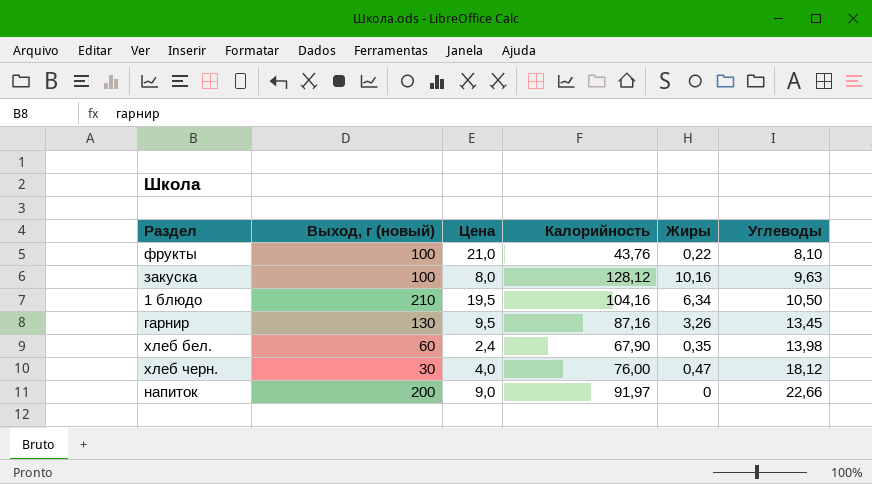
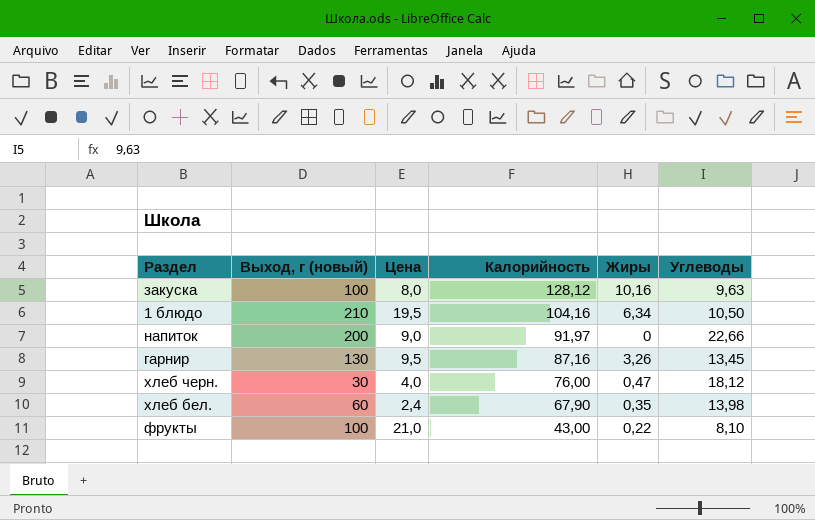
row order: Углеводы ascending -> Калорийность descending
фрукты | Калорийность: 43,76 -> 43,00

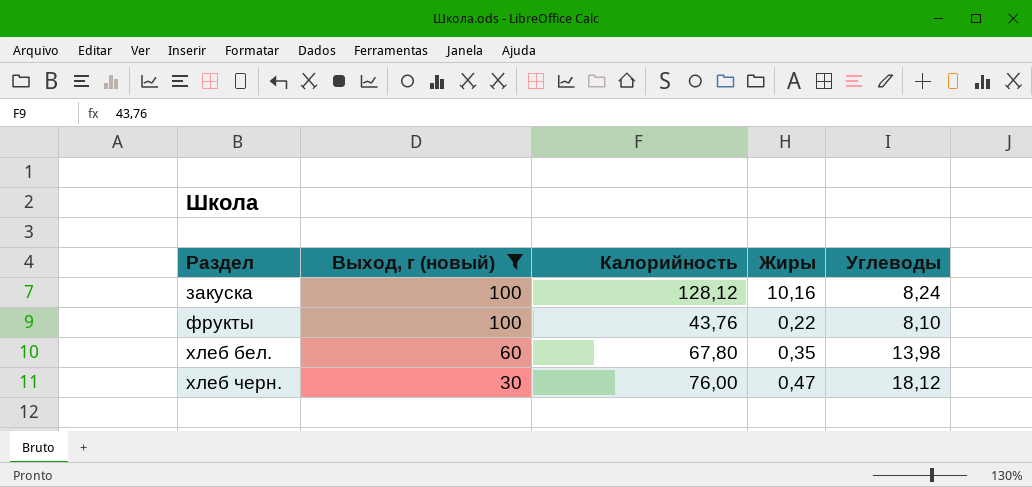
filter: none -> Выход, г (новый) <= 100
row order: Калорийность descending -> Раздел ascending
column Цена | position: 3 -> none
закуска | Углеводы: 9,63 -> 8,24
фрукты | Калорийность: 43,00 -> 43,76
хлеб бел. | Калорийность: 67,90 -> 67,80

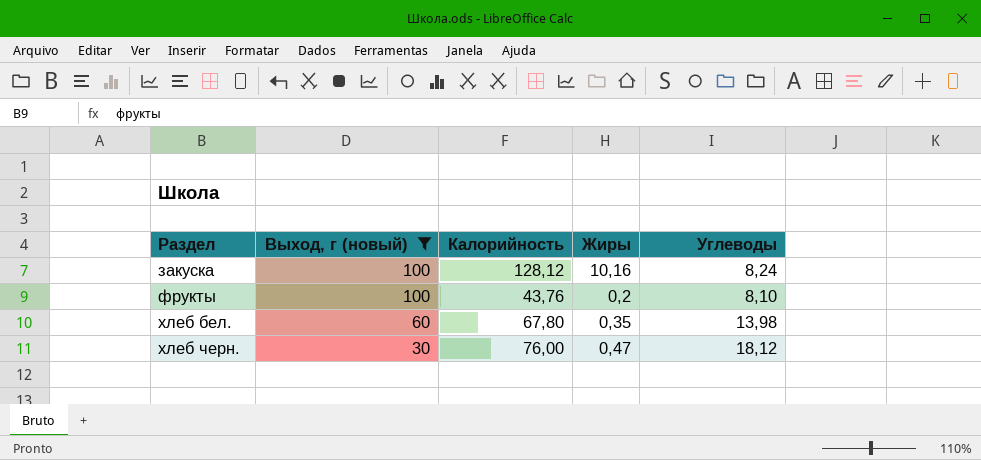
фрукты | Жиры: 0,22 -> 0,2

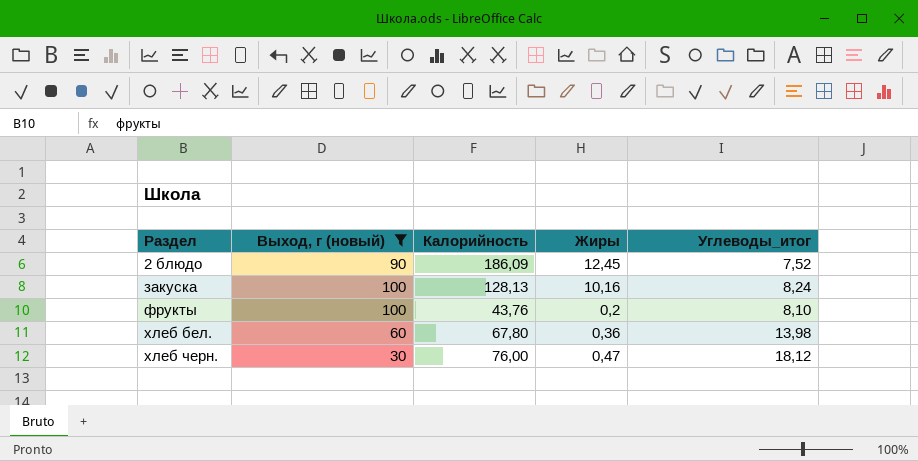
column name: Углеводы -> Углеводы_итог
row 2 блюдо: none -> 90 | 186,09 | 12,45 | 7,52
закуска | Калорийность: 128,12 -> 128,13
хлеб бел. | Жиры: 0,35 -> 0,36

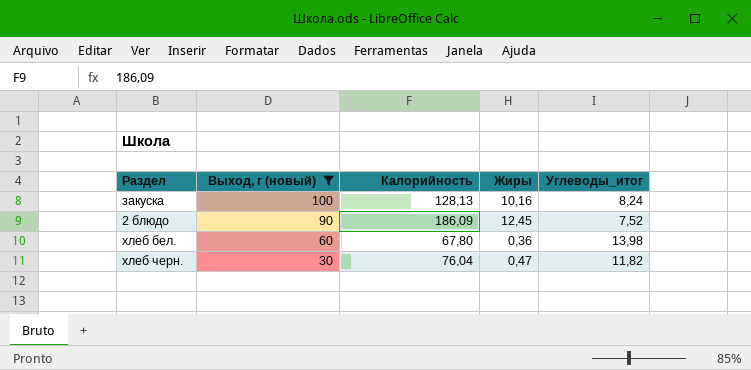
row order: Раздел ascending -> Выход, г (новый) descending
row фрукты: 100 | 43,76 | 0,2 | 8,10 -> none
хлеб черн. | Калорийность: 76,00 -> 76,04
хлеб черн. | Углеводы_итог: 18,12 -> 11,82

